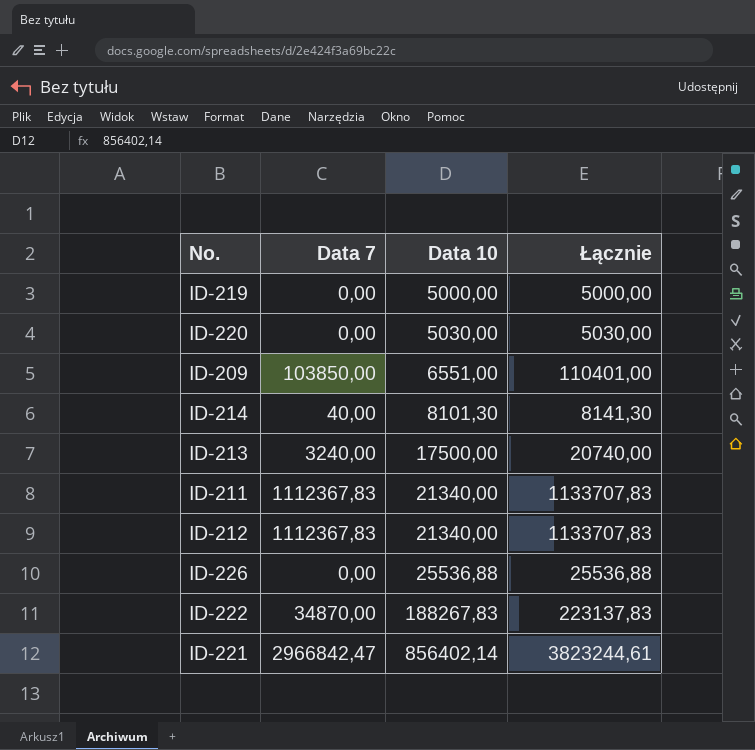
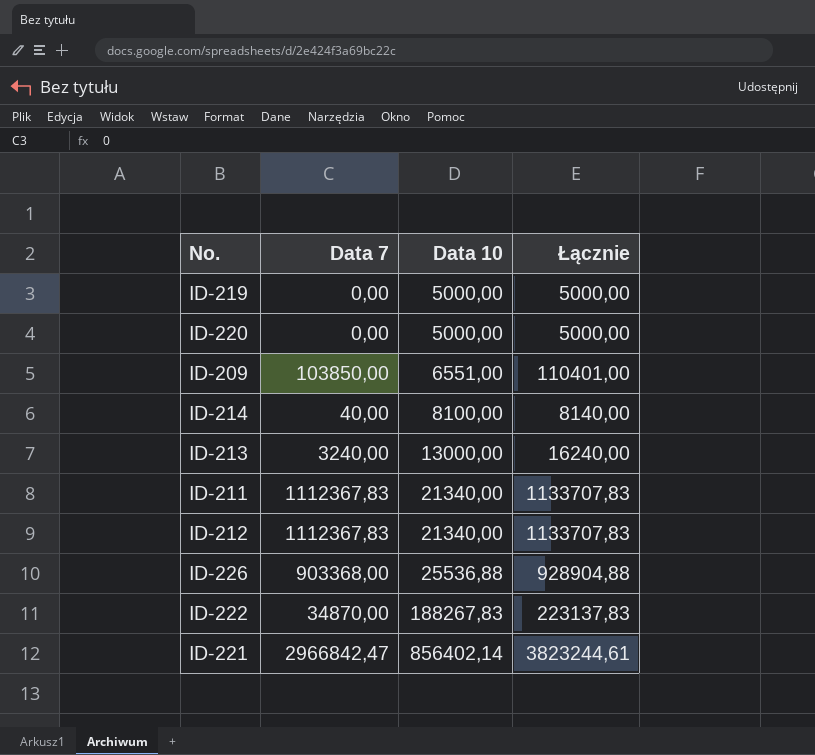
ID-220 | Data 10: 5030,00 -> 5000,00
ID-220 | Łącznie: 5030,00 -> 5000,00
ID-214 | Data 10: 8101,30 -> 8100,00
ID-214 | Łącznie: 8141,30 -> 8140,00
ID-213 | Data 10: 17500,00 -> 13000,00
ID-213 | Łącznie: 20740,00 -> 16240,00
ID-226 | Data 7: 0,00 -> 903368,00
ID-226 | Łącznie: 25536,88 -> 928904,88

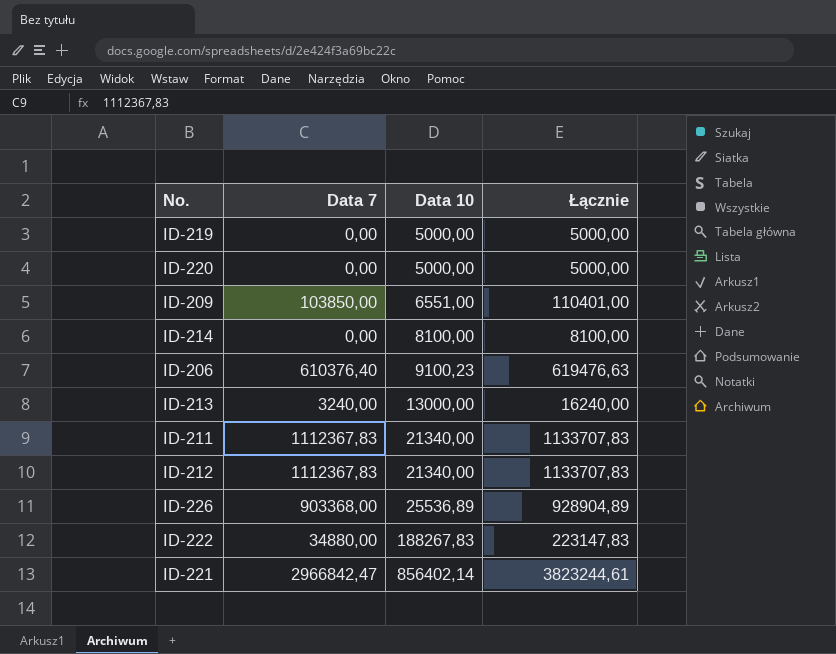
ID-214 | Data 7: 40,00 -> 0,00
ID-214 | Łącznie: 8140,00 -> 8100,00
row ID-206: none -> 610376,40 | 9100,23 | 619476,63
ID-226 | Data 10: 25536,88 -> 25536,89
ID-226 | Łącznie: 928904,88 -> 928904,89
ID-222 | Data 7: 34870,00 -> 34880,00
ID-222 | Łącznie: 223137,83 -> 223147,83

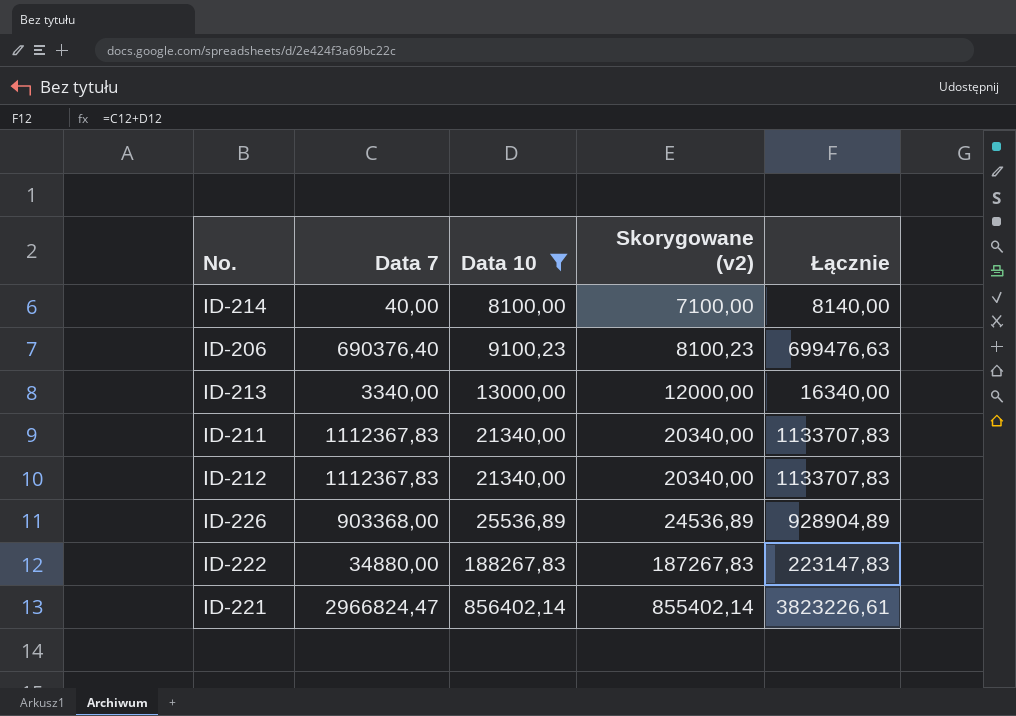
filter: none -> Data 10 >= 8100,00
column Skorygowane (v2) | formula: none -> [Data 10] - 1000
ID-214 | Data 7: 0,00 -> 40,00
ID-214 | Łącznie: 8100,00 -> 8140,00
ID-206 | Data 7: 610376,40 -> 690376,40
ID-206 | Łącznie: 619476,63 -> 699476,63
ID-213 | Data 7: 3240,00 -> 3340,00
ID-213 | Łącznie: 16240,00 -> 16340,00
ID-221 | Data 7: 2966842,47 -> 2966824,47
ID-221 | Łącznie: 3823244,61 -> 3823226,61

